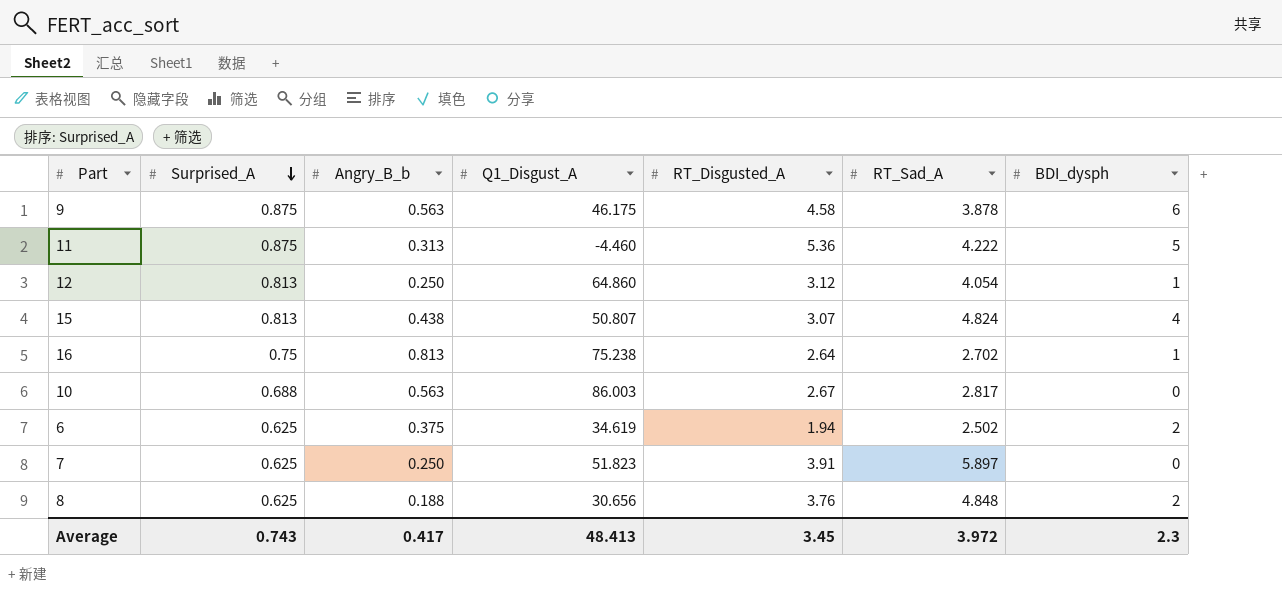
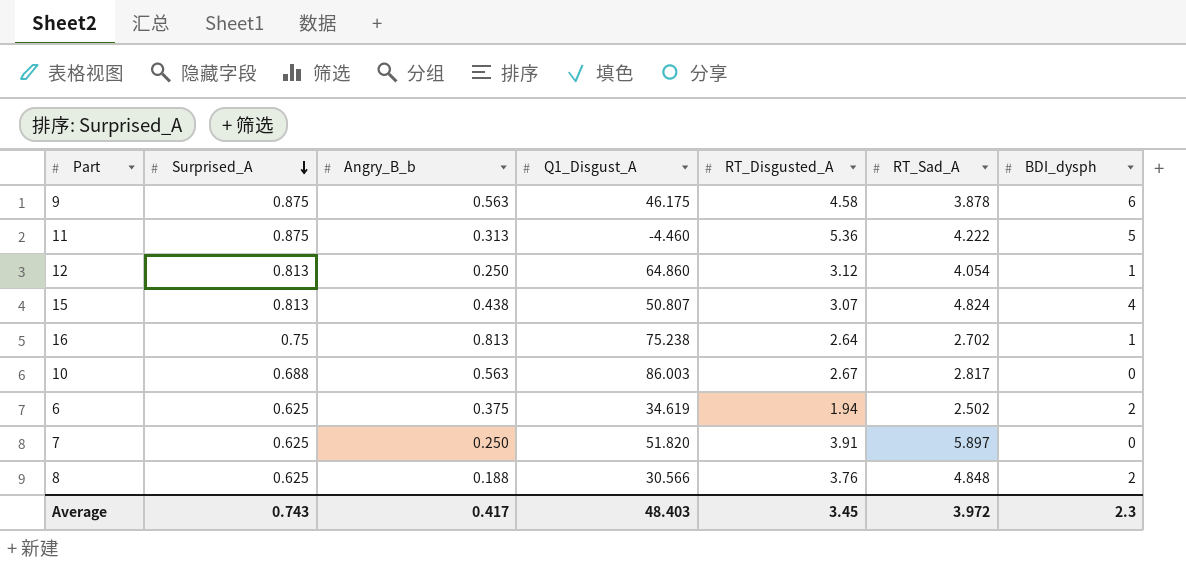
7 | Q1_Disgust_A: 51.823 -> 51.820
8 | Q1_Disgust_A: 30.656 -> 30.566
Average | Q1_Disgust_A: 48.413 -> 48.403

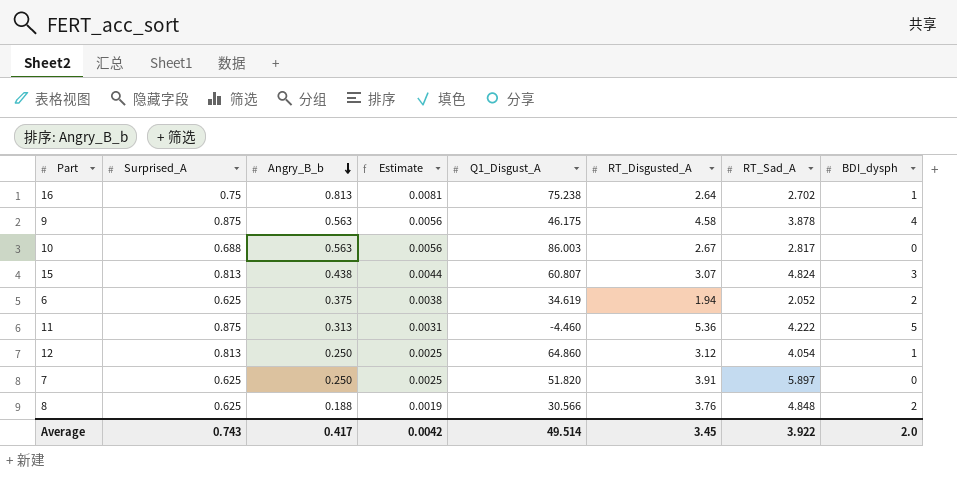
row order: Surprised_A descending -> Angry_B_b descending
column Estimate | formula: none -> [Angry_B_b] * 0.01
9 | BDI_dysph: 6 -> 4
15 | Q1_Disgust_A: 50.807 -> 60.807
15 | BDI_dysph: 4 -> 3
6 | RT_Sad_A: 2.502 -> 2.052
Average | Q1_Disgust_A: 48.403 -> 49.514
Average | RT_Sad_A: 3.972 -> 3.922
Average | BDI_dysph: 2.3 -> 2.0

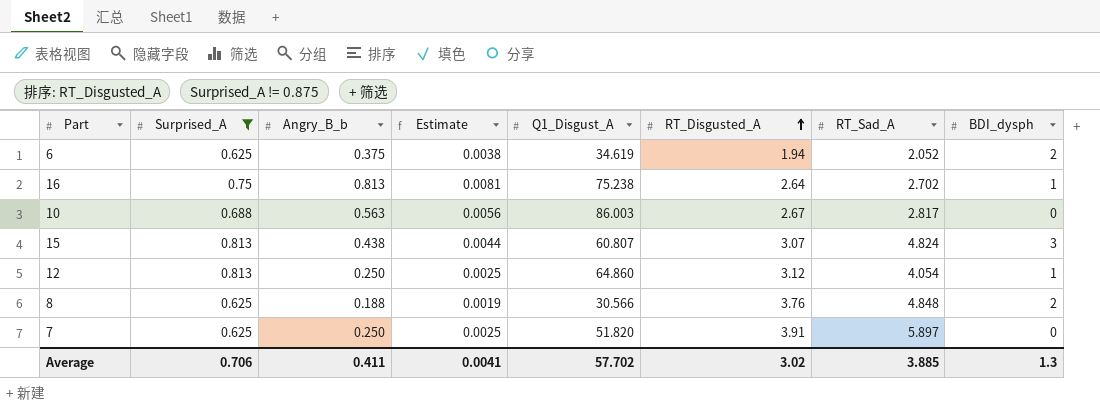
filter: none -> Surprised_A != 0.875
row order: Angry_B_b descending -> RT_Disgusted_A ascending
Average | Surprised_A: 0.743 -> 0.706
Average | Angry_B_b: 0.417 -> 0.411
Average | Estimate: 0.0042 -> 0.0041
Average | Q1_Disgust_A: 49.514 -> 57.702
Average | RT_Disgusted_A: 3.45 -> 3.02
Average | RT_Sad_A: 3.922 -> 3.885
Average | BDI_dysph: 2.0 -> 1.3

